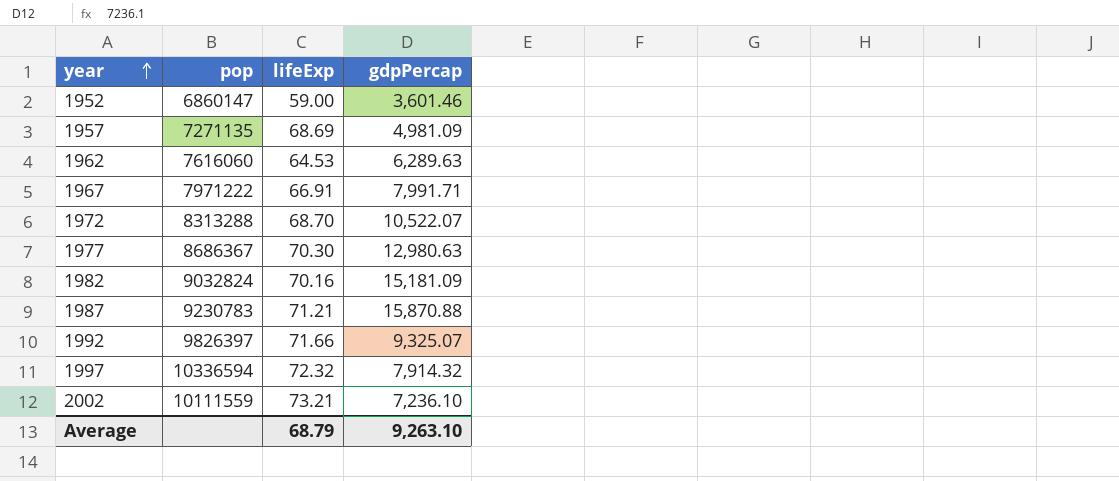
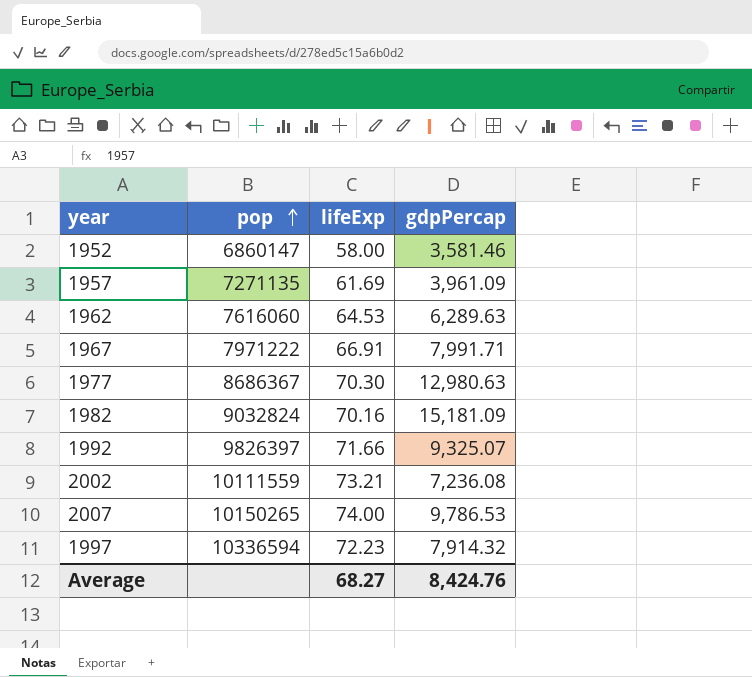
row order: year ascending -> pop ascending
row 1972: 8313288 | 68.70 | 10,522.07 -> none
row 1987: 9230783 | 71.21 | 15,870.88 -> none
1952 | lifeExp: 59.00 -> 58.00
1952 | gdpPercap: 3,601.46 -> 3,581.46
1957 | lifeExp: 68.69 -> 61.69
1957 | gdpPercap: 4,981.09 -> 3,961.09
2002 | gdpPercap: 7,236.10 -> 7,236.08
row 2007: none -> 10150265 | 74.00 | 9,786.53
1997 | lifeExp: 72.32 -> 72.23
Average | lifeExp: 68.79 -> 68.27
Average | gdpPercap: 9,263.10 -> 8,424.76

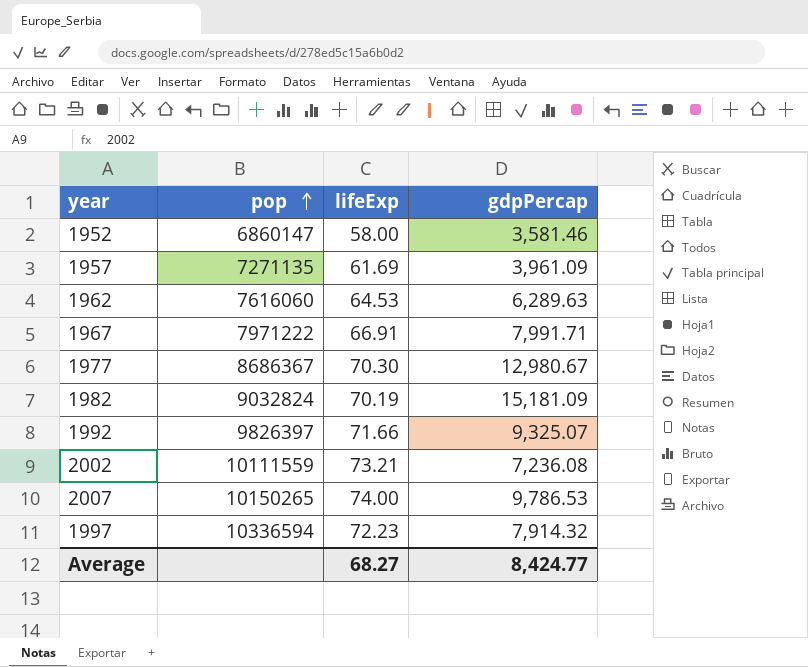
1977 | gdpPercap: 12,980.63 -> 12,980.67
1982 | lifeExp: 70.16 -> 70.19
Average | gdpPercap: 8,424.76 -> 8,424.77

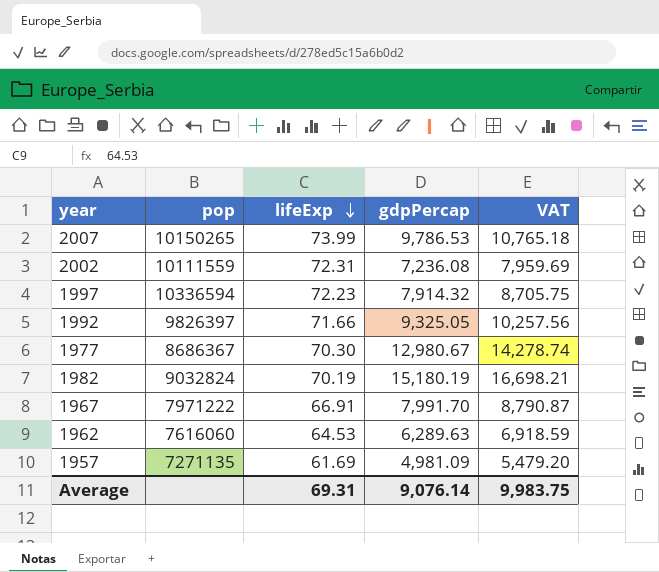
row order: pop ascending -> lifeExp descending
column VAT | formula: none -> [gdpPercap] * 1.1
row 1952: 6860147 | 58.00 | 3,581.46 -> none
2007 | lifeExp: 74.00 -> 73.99
2002 | lifeExp: 73.21 -> 72.31
1992 | gdpPercap: 9,325.07 -> 9,325.05
1982 | gdpPercap: 15,181.09 -> 15,180.19
1967 | gdpPercap: 7,991.71 -> 7,991.70
1957 | gdpPercap: 3,961.09 -> 4,981.09
Average | lifeExp: 68.27 -> 69.31
Average | gdpPercap: 8,424.77 -> 9,076.14

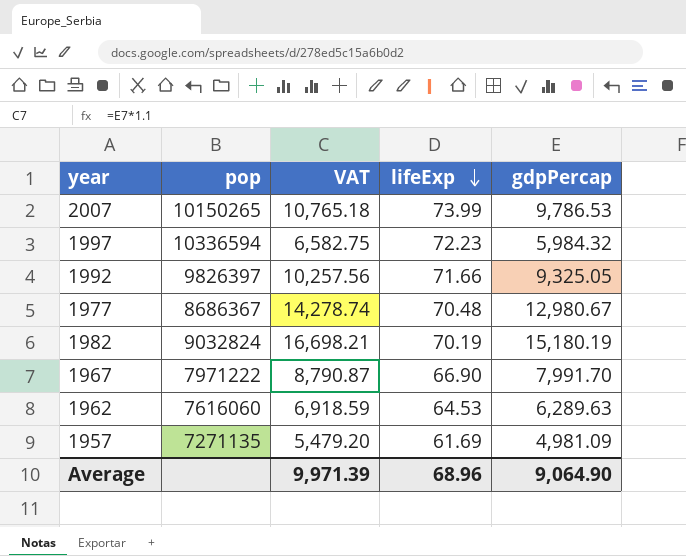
column VAT | position: 5 -> 3
row 2002: 10111559 | 72.31 | 7,236.08 | 7,959.69 -> none
1997 | VAT: 8,705.75 -> 6,582.75
1997 | gdpPercap: 7,914.32 -> 5,984.32
1977 | lifeExp: 70.30 -> 70.48
1967 | lifeExp: 66.91 -> 66.90
Average | VAT: 9,983.75 -> 9,971.39
Average | lifeExp: 69.31 -> 68.96
Average | gdpPercap: 9,076.14 -> 9,064.90

